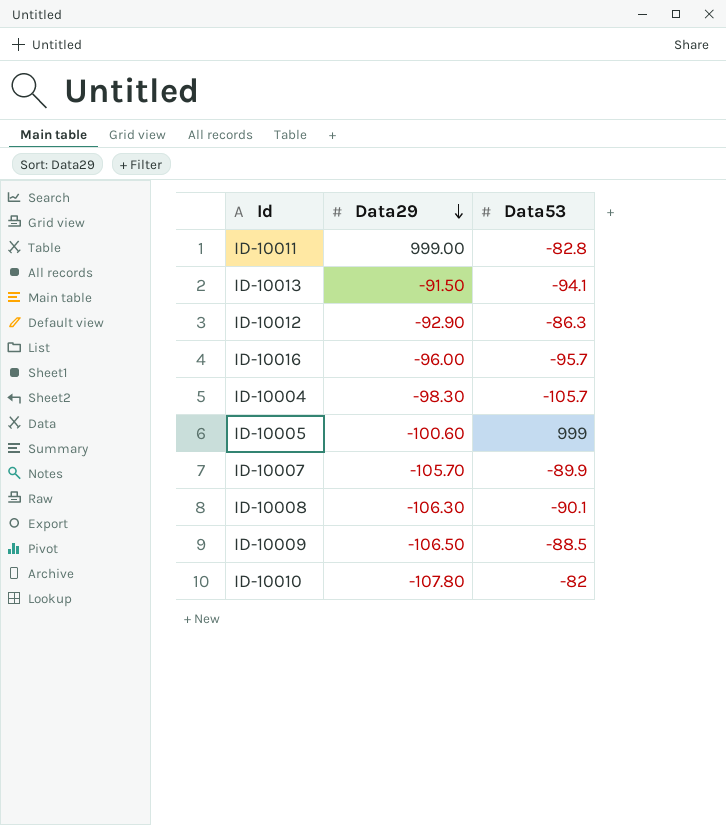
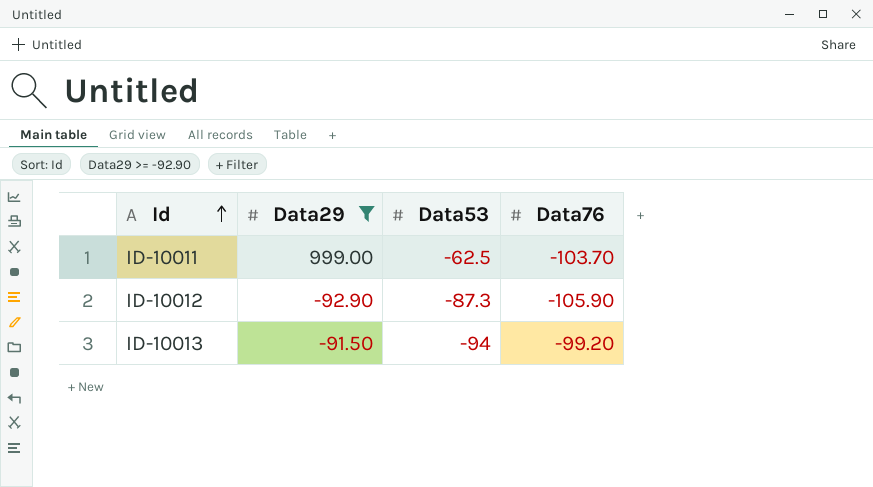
filter: none -> Data29 >= -92.90
row order: Data29 descending -> Id ascending
column Data76 | position: none -> 4
ID-10011 | Data53: -82.8 -> -62.5
ID-10012 | Data53: -86.3 -> -87.3
ID-10013 | Data53: -94.1 -> -94

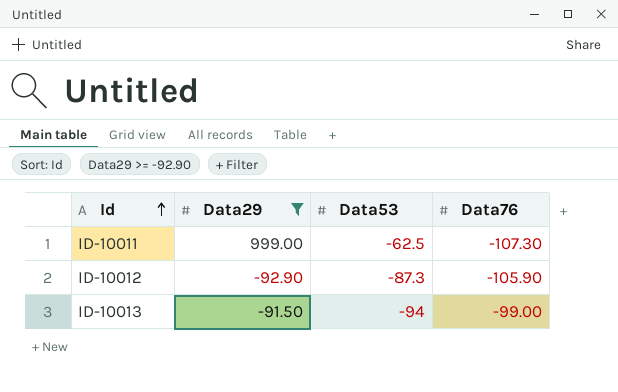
ID-10011 | Data76: -103.70 -> -107.30
ID-10013 | Data76: -99.20 -> -99.00

